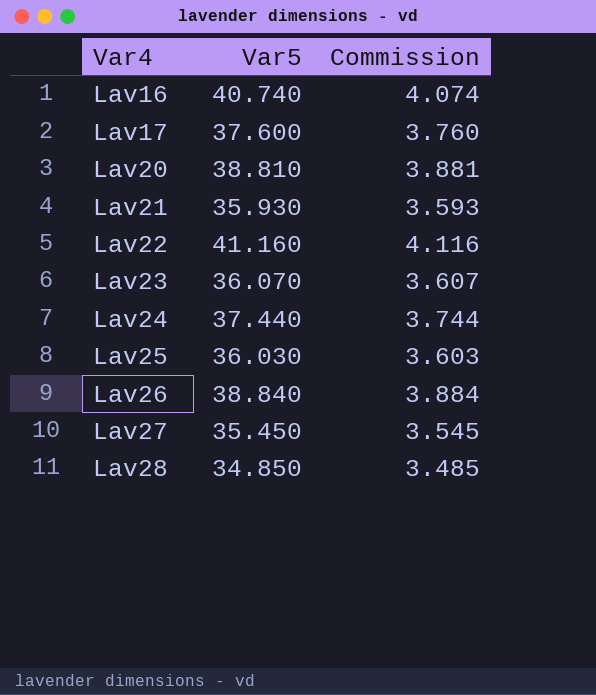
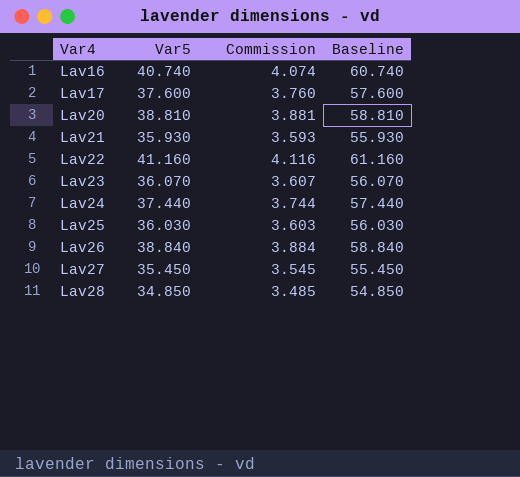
column Baseline | formula: none -> [Var5] + 20

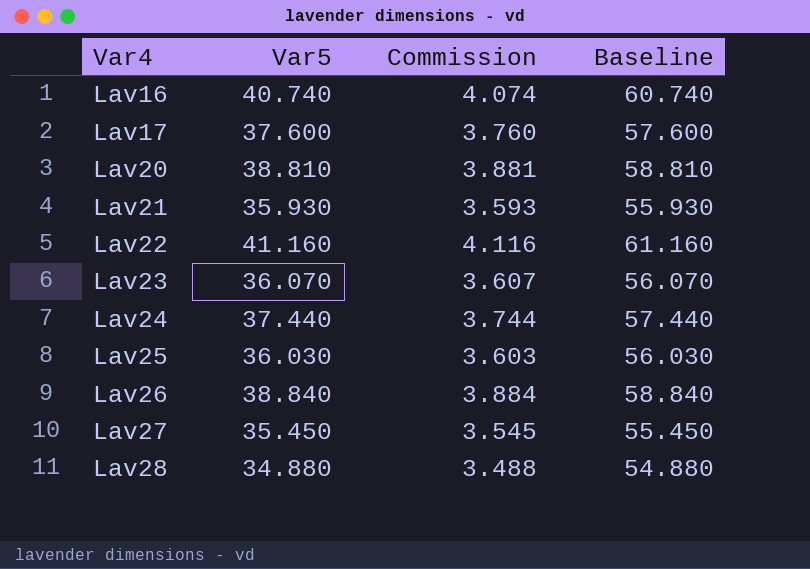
Lav28 | Var5: 34.850 -> 34.880
Lav28 | Commission: 3.485 -> 3.488
Lav28 | Baseline: 54.850 -> 54.880

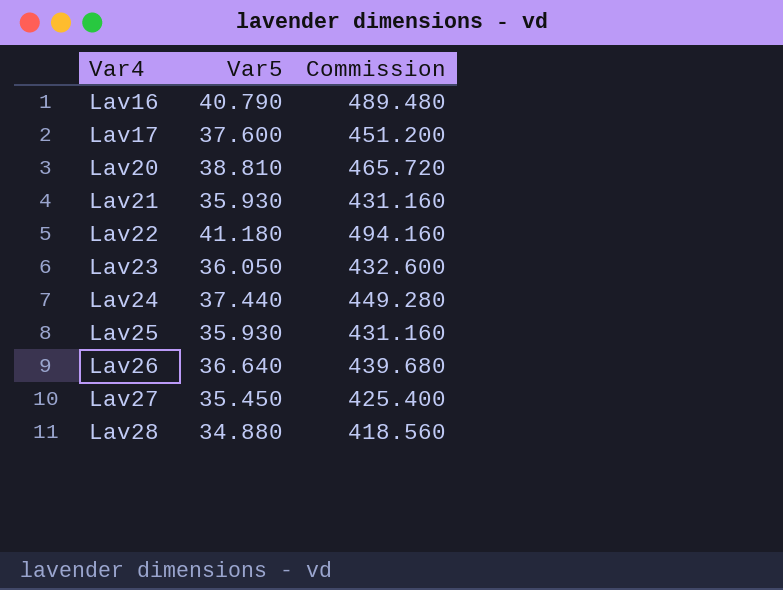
column Baseline | formula: [Var5] + 20 -> none
column Commission | formula: [Var5] * 0.1 -> [Var5] * 12
Lav16 | Var5: 40.740 -> 40.790
Lav22 | Var5: 41.160 -> 41.180
Lav23 | Var5: 36.070 -> 36.050
Lav25 | Var5: 36.030 -> 35.930
Lav26 | Var5: 38.840 -> 36.640

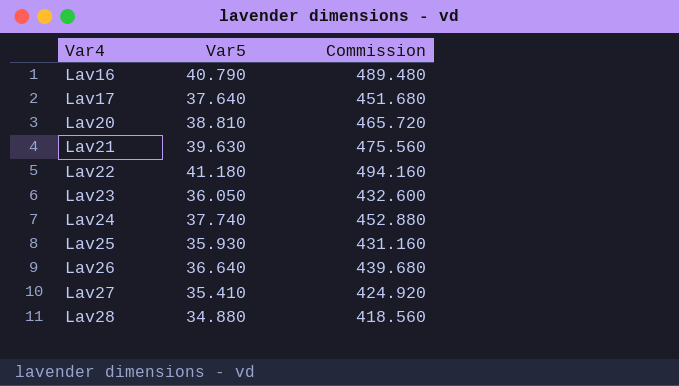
Lav17 | Var5: 37.600 -> 37.640
Lav17 | Commission: 451.200 -> 451.680
Lav21 | Var5: 35.930 -> 39.630
Lav21 | Commission: 431.160 -> 475.560
Lav24 | Var5: 37.440 -> 37.740
Lav24 | Commission: 449.280 -> 452.880
Lav27 | Var5: 35.450 -> 35.410
Lav27 | Commission: 425.400 -> 424.920

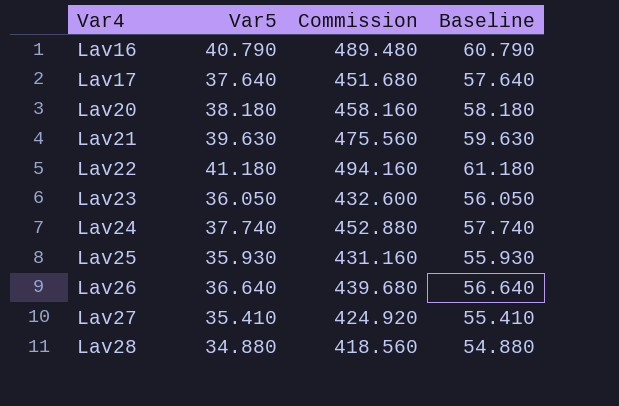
column Baseline | formula: none -> [Var5] + 20
Lav20 | Var5: 38.810 -> 38.180
Lav20 | Commission: 465.720 -> 458.160

